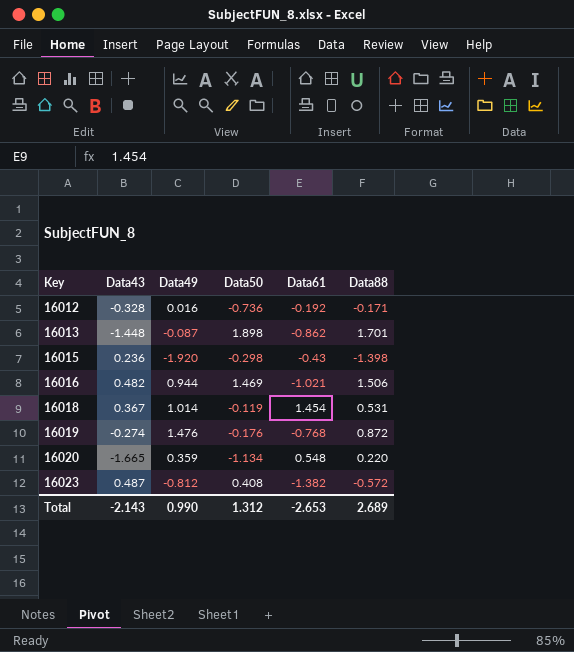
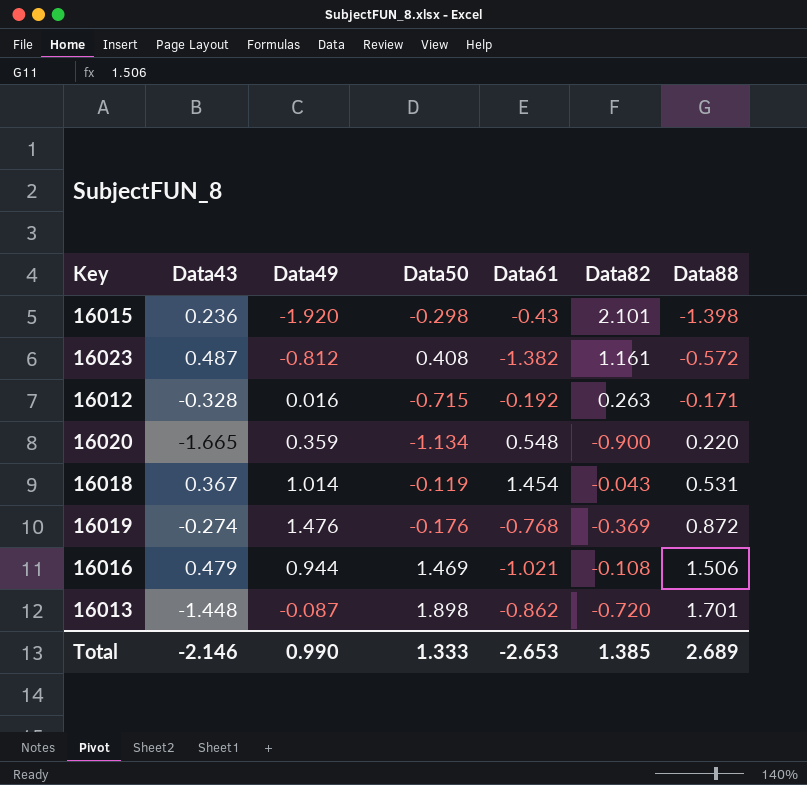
row order: Key ascending -> Data88 ascending
column Data82 | position: none -> 6
16012 | Data50: -0.736 -> -0.715
16016 | Data43: 0.482 -> 0.479
Total | Data43: -2.143 -> -2.146
Total | Data50: 1.312 -> 1.333

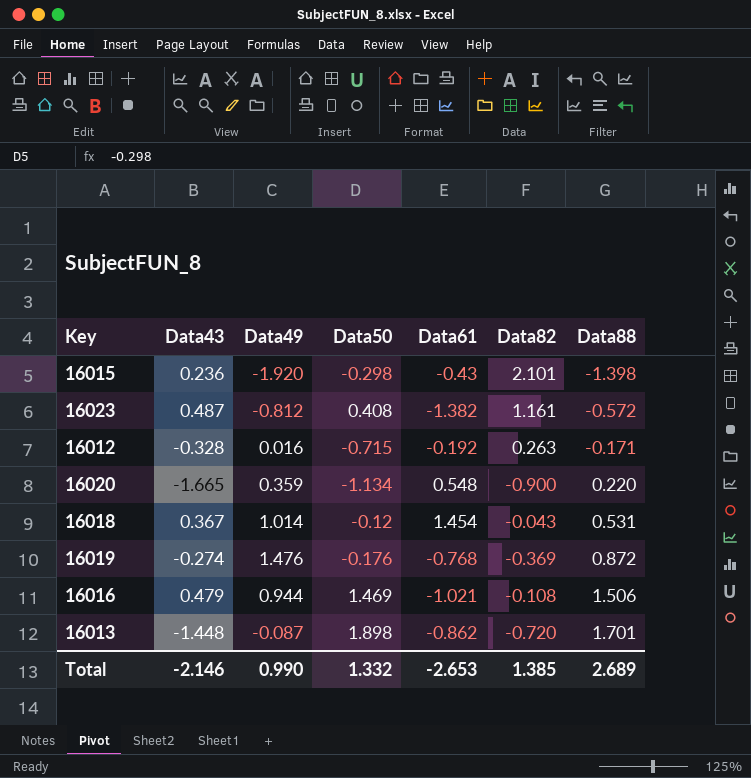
16018 | Data50: -0.119 -> -0.12
Total | Data50: 1.333 -> 1.332

